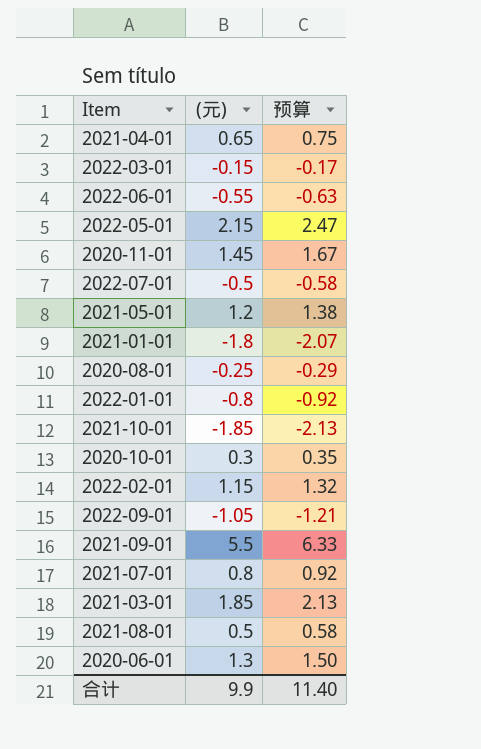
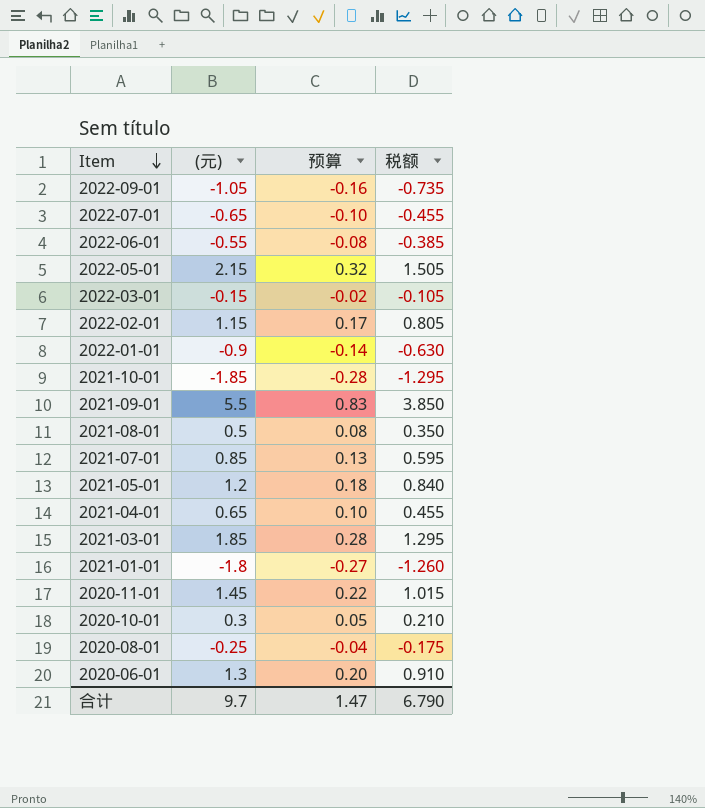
row order: none -> Item descending
column 预算 | formula: [(元)] * 1.15 -> [(元)] * 0.15
column 税额 | formula: none -> [(元)] * 0.7
2022-07-01 | (元): -0.5 -> -0.65
2022-01-01 | (元): -0.8 -> -0.9
2021-07-01 | (元): 0.8 -> 0.85
合计 | (元): 9.9 -> 9.7
合计 | 预算: 11.40 -> 1.47

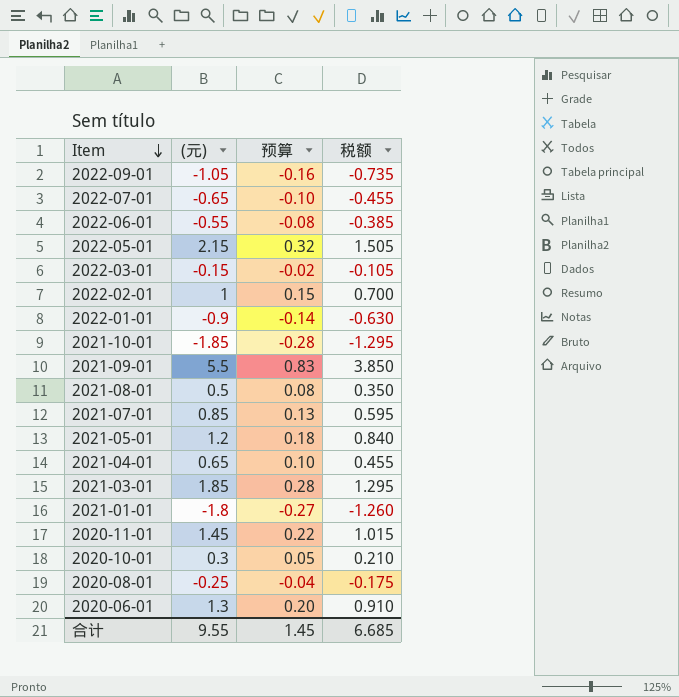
2022-02-01 | (元): 1.15 -> 1
2022-02-01 | 预算: 0.17 -> 0.15
2022-02-01 | 税额: 0.805 -> 0.700
合计 | (元): 9.7 -> 9.55
合计 | 预算: 1.47 -> 1.45
合计 | 税额: 6.790 -> 6.685

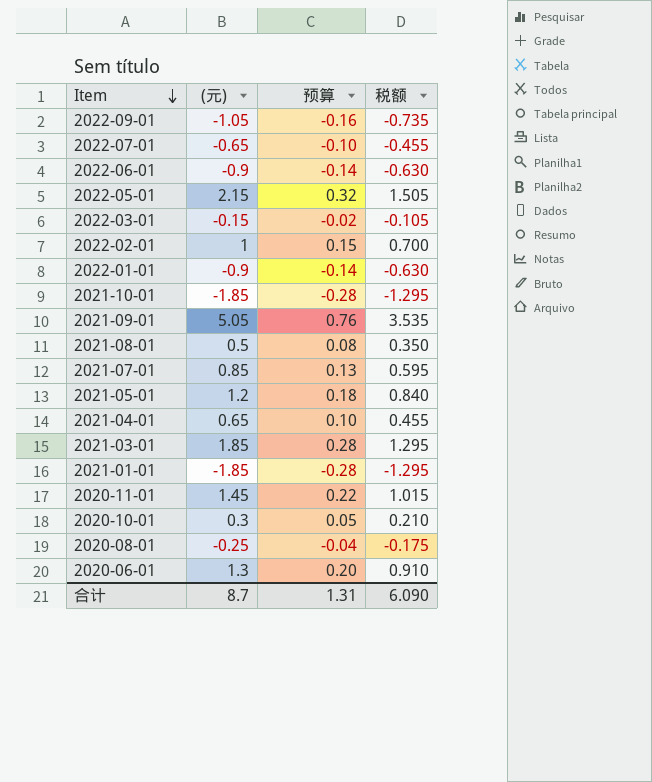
2022-06-01 | (元): -0.55 -> -0.9
2022-06-01 | 预算: -0.08 -> -0.14
2022-06-01 | 税额: -0.385 -> -0.630
2021-09-01 | (元): 5.5 -> 5.05
2021-09-01 | 预算: 0.83 -> 0.76
2021-09-01 | 税额: 3.850 -> 3.535
2021-01-01 | (元): -1.8 -> -1.85
2021-01-01 | 预算: -0.27 -> -0.28
2021-01-01 | 税额: -1.260 -> -1.295
合计 | (元): 9.55 -> 8.7
合计 | 预算: 1.45 -> 1.31
合计 | 税额: 6.685 -> 6.090

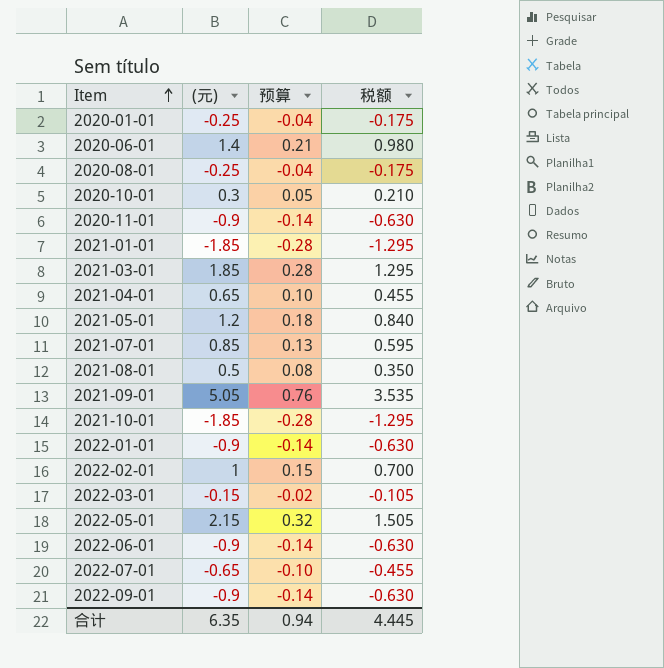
row order: Item descending -> Item ascending
row 2020-01-01: none -> -0.25 | -0.04 | -0.175
2020-06-01 | (元): 1.3 -> 1.4
2020-06-01 | 预算: 0.20 -> 0.21
2020-06-01 | 税额: 0.910 -> 0.980
2020-11-01 | (元): 1.45 -> -0.9
2020-11-01 | 预算: 0.22 -> -0.14
2020-11-01 | 税额: 1.015 -> -0.630
2022-09-01 | (元): -1.05 -> -0.9
2022-09-01 | 预算: -0.16 -> -0.14
2022-09-01 | 税额: -0.735 -> -0.630
合计 | (元): 8.7 -> 6.35
合计 | 预算: 1.31 -> 0.94
合计 | 税额: 6.090 -> 4.445

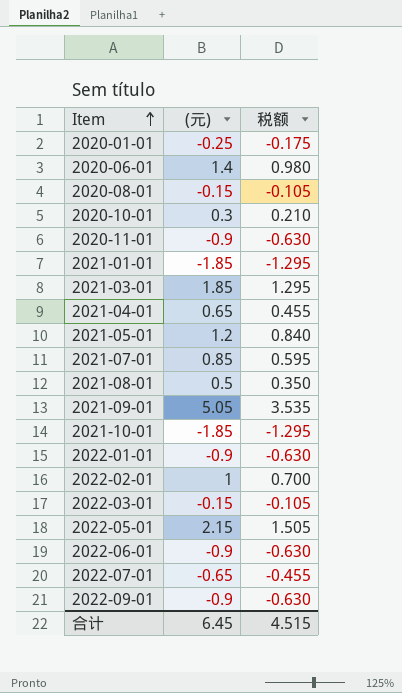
column 预算 | formula: [(元)] * 0.15 -> none
2020-08-01 | (元): -0.25 -> -0.15
2020-08-01 | 税额: -0.175 -> -0.105
合计 | (元): 6.35 -> 6.45
合计 | 税额: 4.445 -> 4.515

